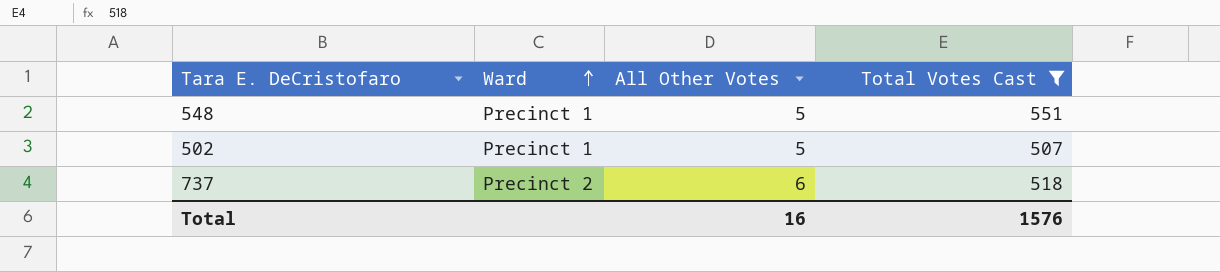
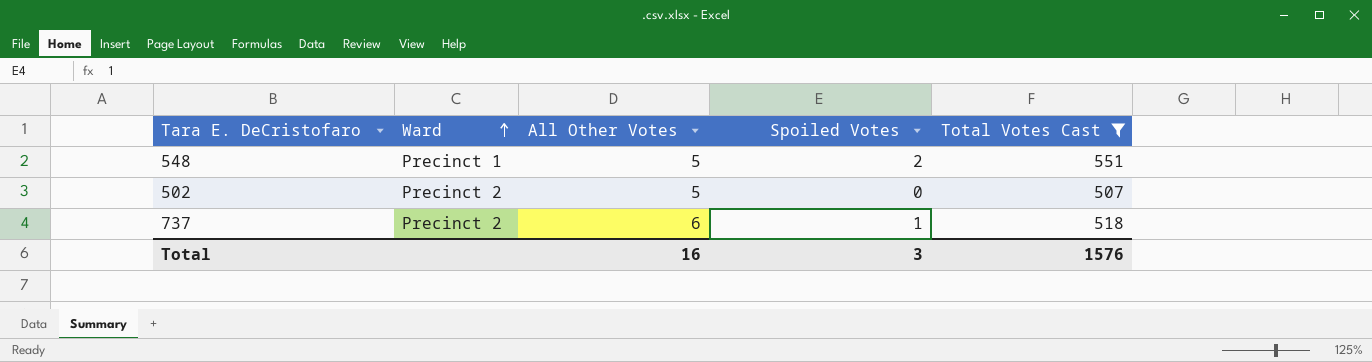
column Spoiled Votes | position: none -> 4
502 | Ward: Precinct 1 -> Precinct 2

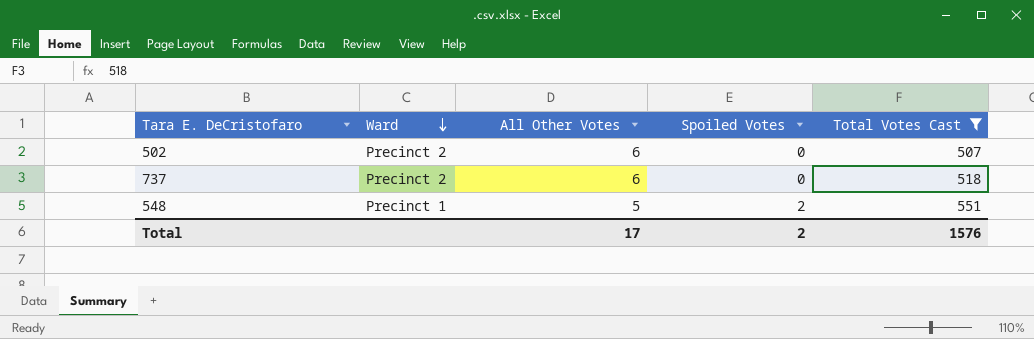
row order: Ward ascending -> Ward descending
502 | All Other Votes: 5 -> 6
737 | Spoiled Votes: 1 -> 0
Total | All Other Votes: 16 -> 17
Total | Spoiled Votes: 3 -> 2

